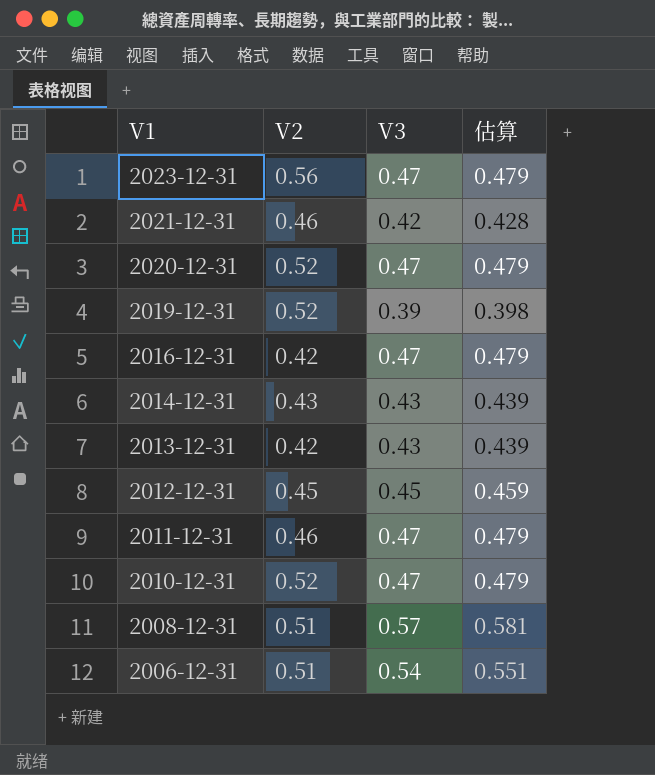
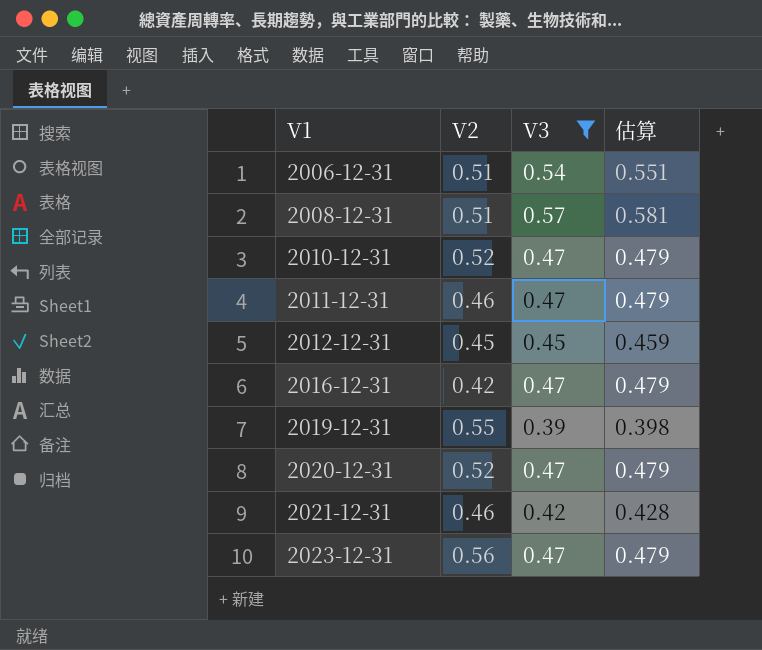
filter: none -> V3 != 0.43
row order: V1 descending -> V1 ascending
2019-12-31 | V2: 0.52 -> 0.55

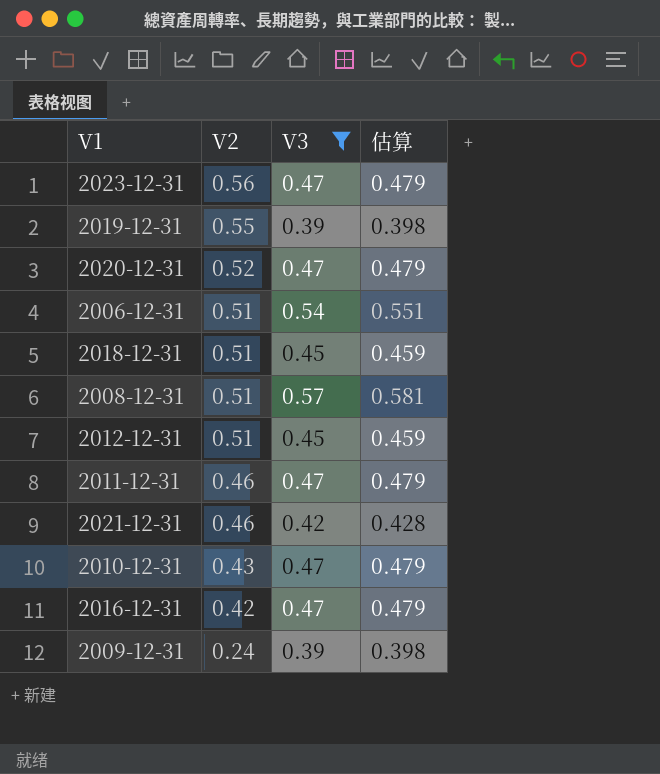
row order: V1 ascending -> V2 descending
row 2018-12-31: none -> 0.51 | 0.45 | 0.459
2012-12-31 | V2: 0.45 -> 0.51
2010-12-31 | V2: 0.52 -> 0.43
row 2009-12-31: none -> 0.24 | 0.39 | 0.398

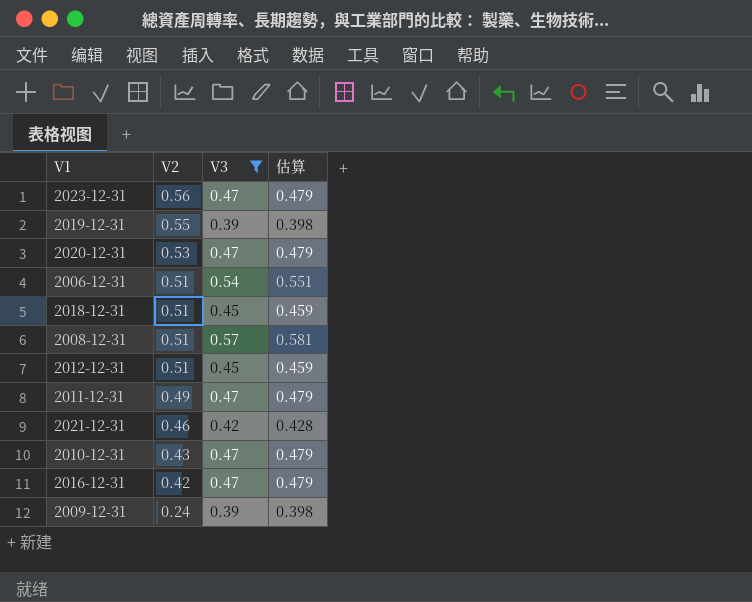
2020-12-31 | V2: 0.52 -> 0.53
2011-12-31 | V2: 0.46 -> 0.49

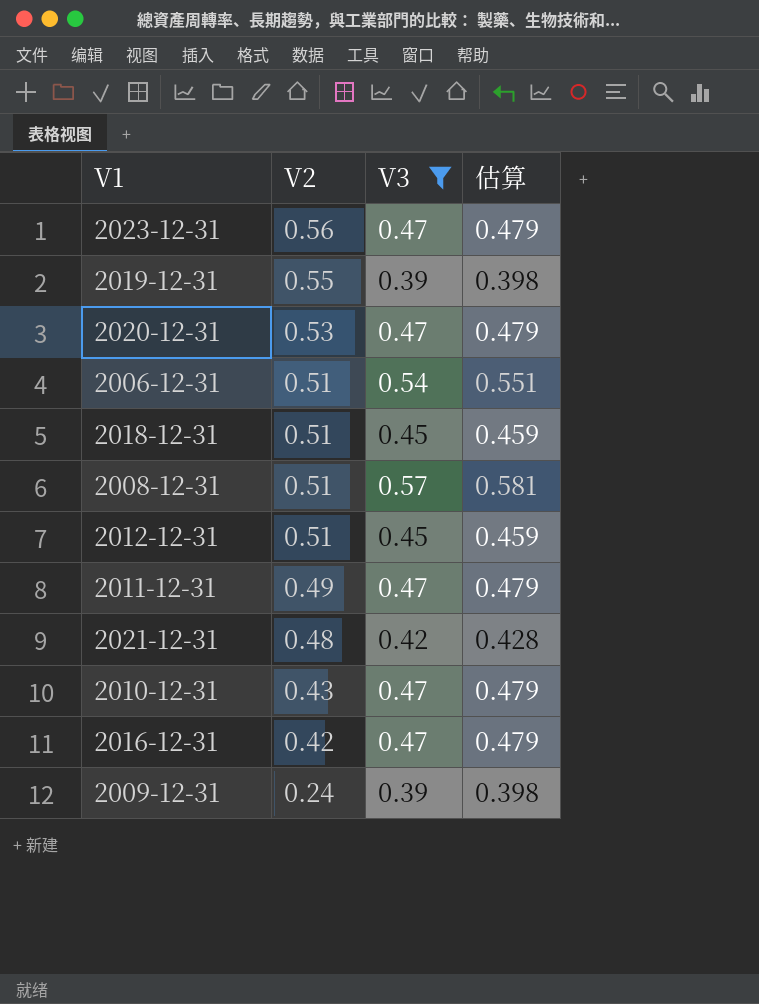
2021-12-31 | V2: 0.46 -> 0.48

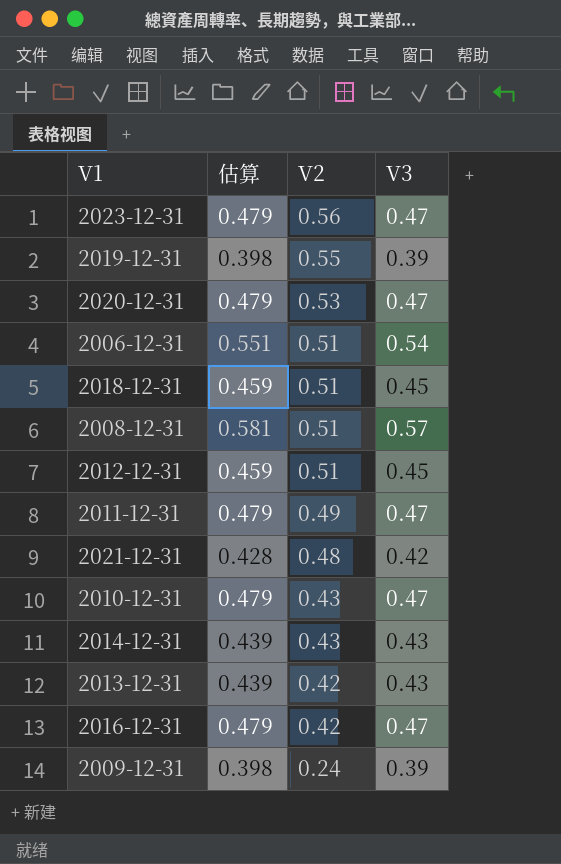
filter: V3 != 0.43 -> none
column 估算 | position: 4 -> 2

